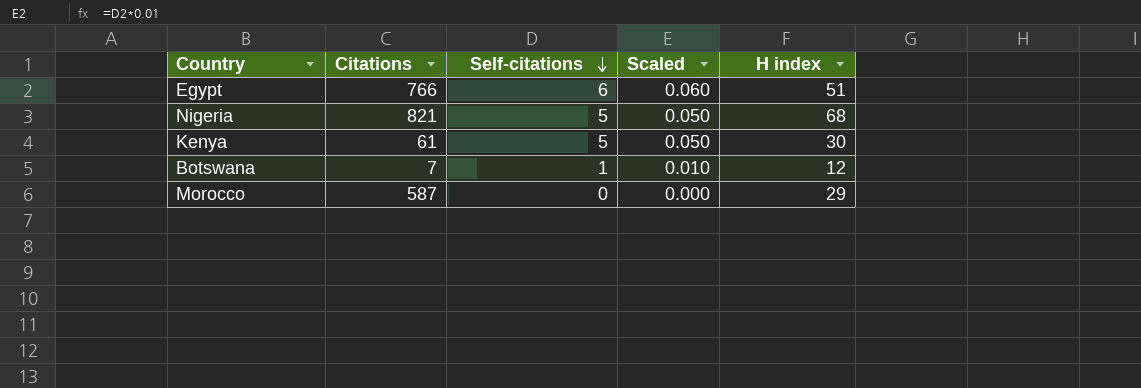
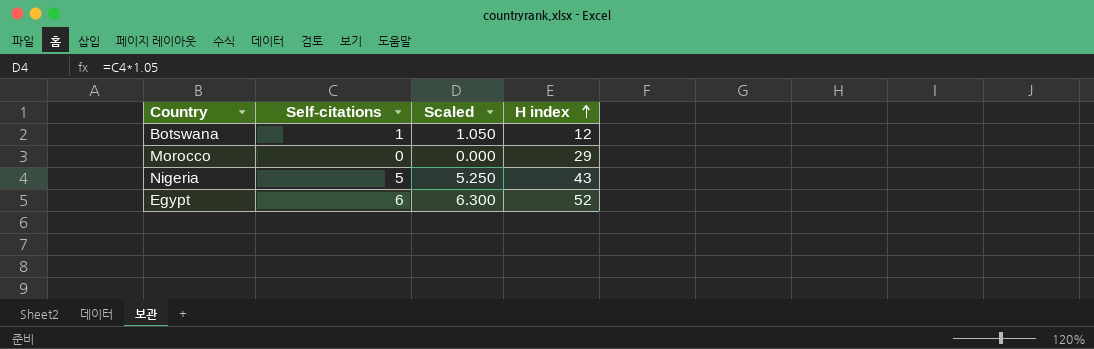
row order: Self-citations descending -> H index ascending
column Citations | position: 2 -> none
column Scaled | formula: [Self-citations] * 0.01 -> [Self-citations] * 1.05
row Kenya: 61 | 5 | 0.050 | 30 -> none
Nigeria | H index: 68 -> 43
Egypt | H index: 51 -> 52

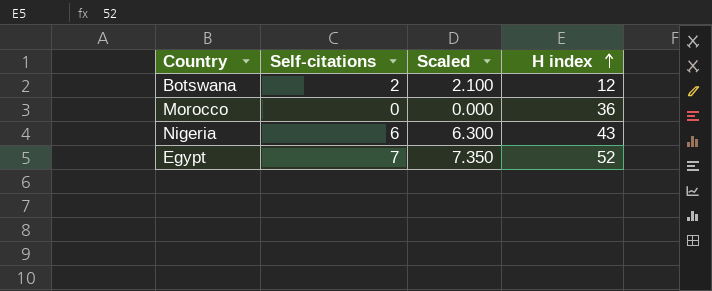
Botswana | Self-citations: 1 -> 2
Botswana | Scaled: 1.050 -> 2.100
Morocco | H index: 29 -> 36
Nigeria | Self-citations: 5 -> 6
Nigeria | Scaled: 5.250 -> 6.300
Egypt | Self-citations: 6 -> 7
Egypt | Scaled: 6.300 -> 7.350

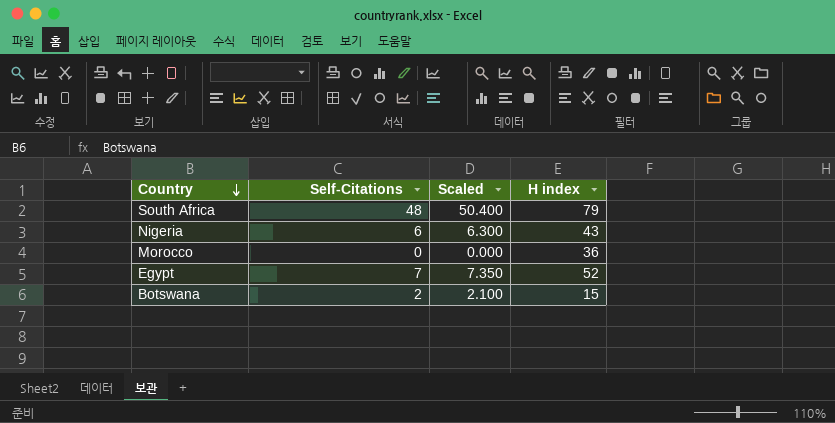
row order: H index ascending -> Country descending
column name: Self-citations -> Self-Citations
row South Africa: none -> 48 | 50.400 | 79
Botswana | H index: 12 -> 15

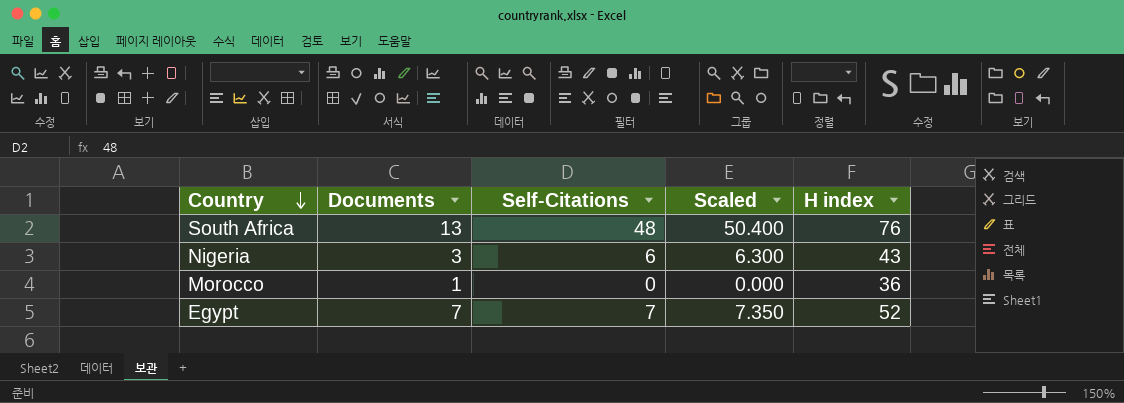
column Documents | position: none -> 2
row Botswana: 2 | 2.100 | 15 -> none
South Africa | H index: 79 -> 76

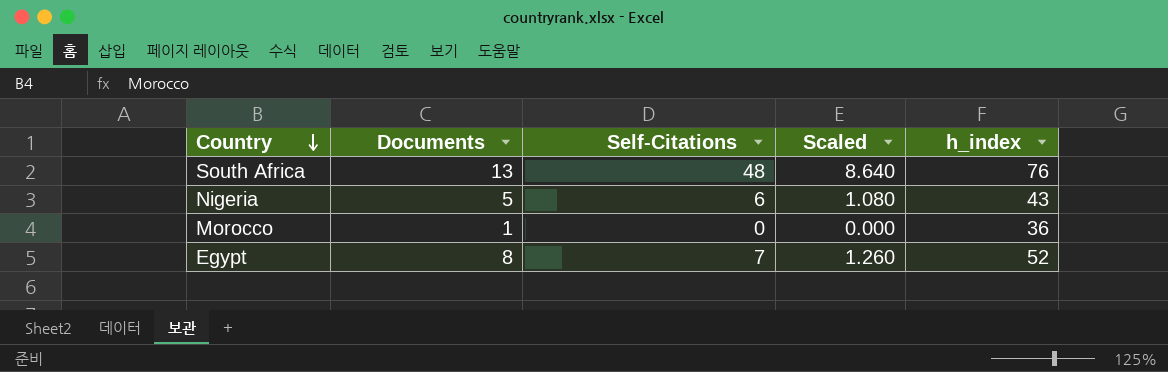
column Scaled | formula: [Self-Citations] * 1.05 -> [Self-Citations] * 0.18
column name: H index -> h_index
Nigeria | Documents: 3 -> 5
Egypt | Documents: 7 -> 8

